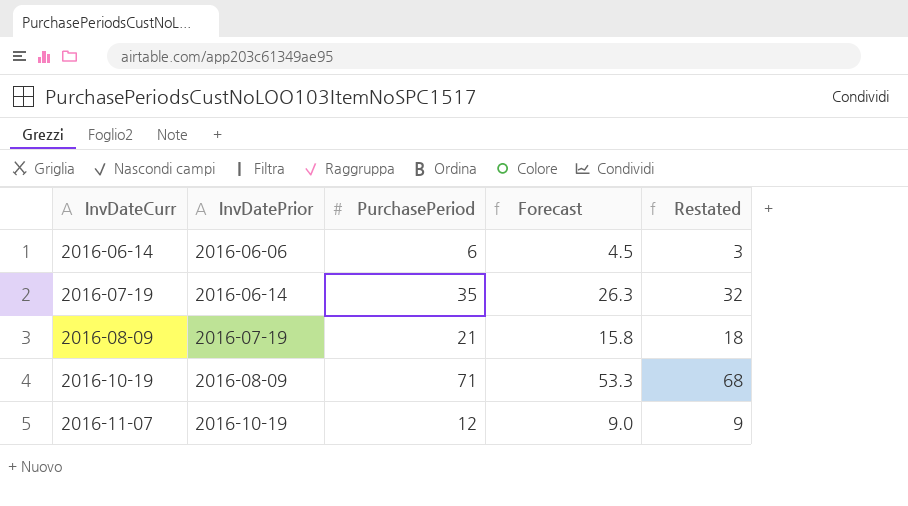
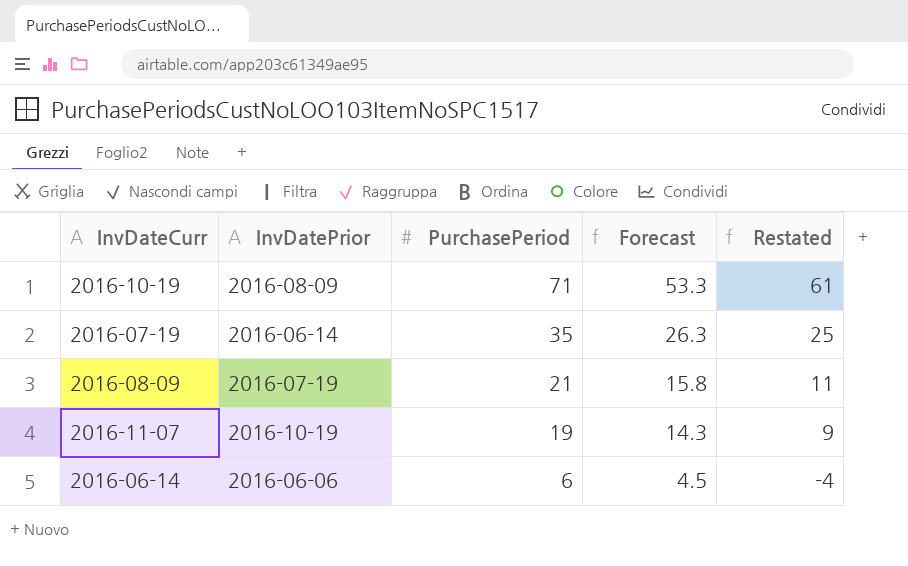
row order: InvDateCurr ascending -> PurchasePeriod descending
column Restated | formula: [PurchasePeriod] - 3 -> [PurchasePeriod] - 10
2016-11-07 | PurchasePeriod: 12 -> 19
2016-11-07 | Forecast: 9.0 -> 14.3

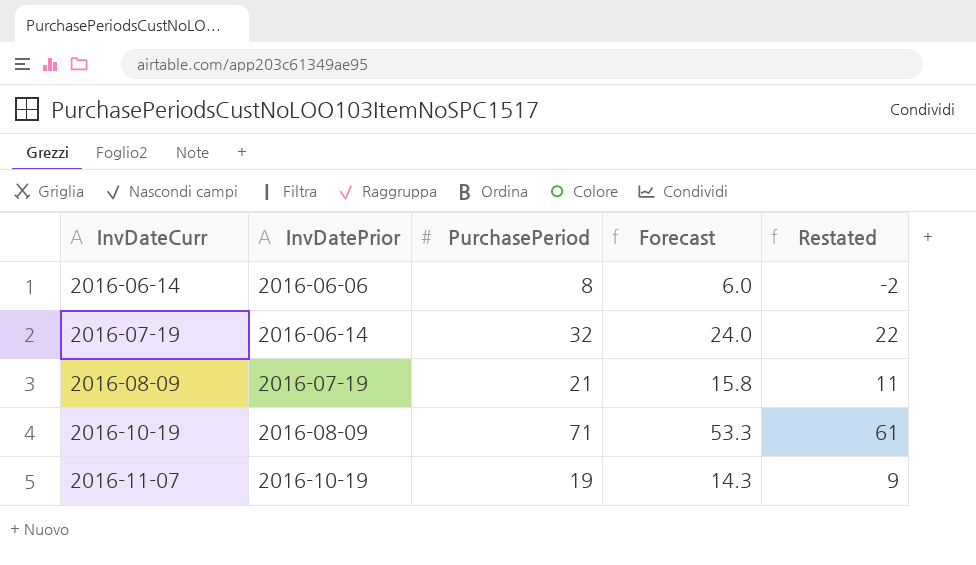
row order: PurchasePeriod descending -> InvDateCurr ascending
2016-06-14 | PurchasePeriod: 6 -> 8
2016-06-14 | Forecast: 4.5 -> 6.0
2016-06-14 | Restated: -4 -> -2
2016-07-19 | PurchasePeriod: 35 -> 32
2016-07-19 | Forecast: 26.3 -> 24.0
2016-07-19 | Restated: 25 -> 22

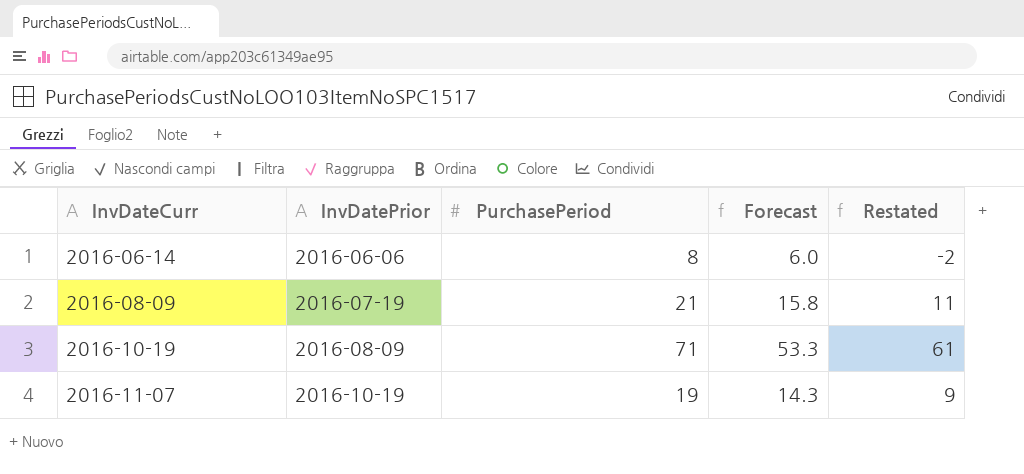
row 2016-07-19: 2016-06-14 | 32 | 24.0 | 22 -> none

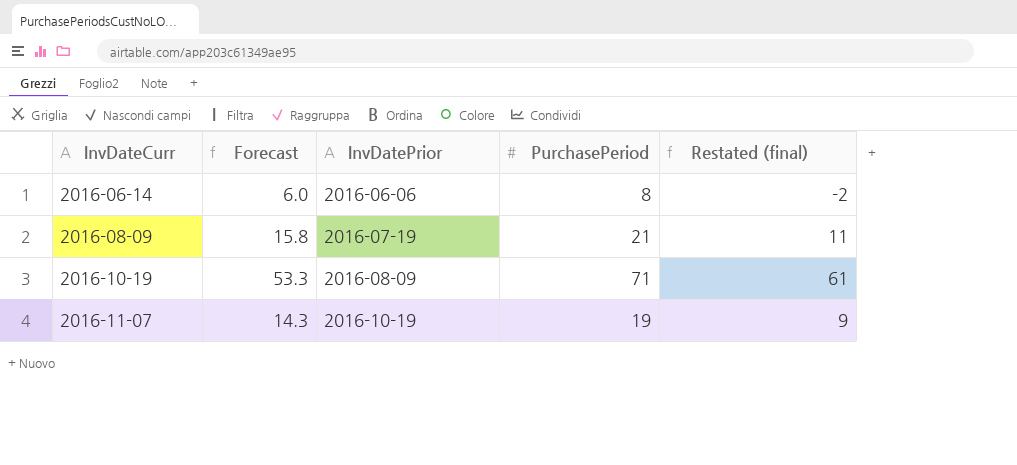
column Forecast | position: 4 -> 2
column name: Restated -> Restated (final)

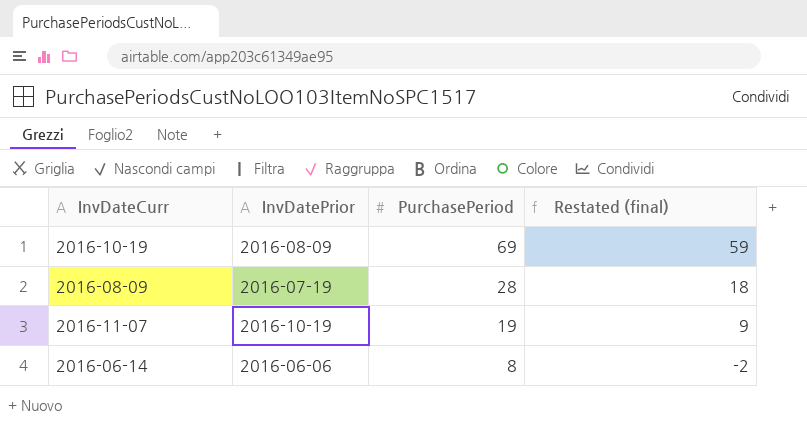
row order: InvDateCurr ascending -> PurchasePeriod descending
column Forecast | formula: [PurchasePeriod] * 0.75 -> none
2016-10-19 | PurchasePeriod: 71 -> 69
2016-10-19 | Restated (final): 61 -> 59
2016-08-09 | PurchasePeriod: 21 -> 28
2016-08-09 | Restated (final): 11 -> 18

